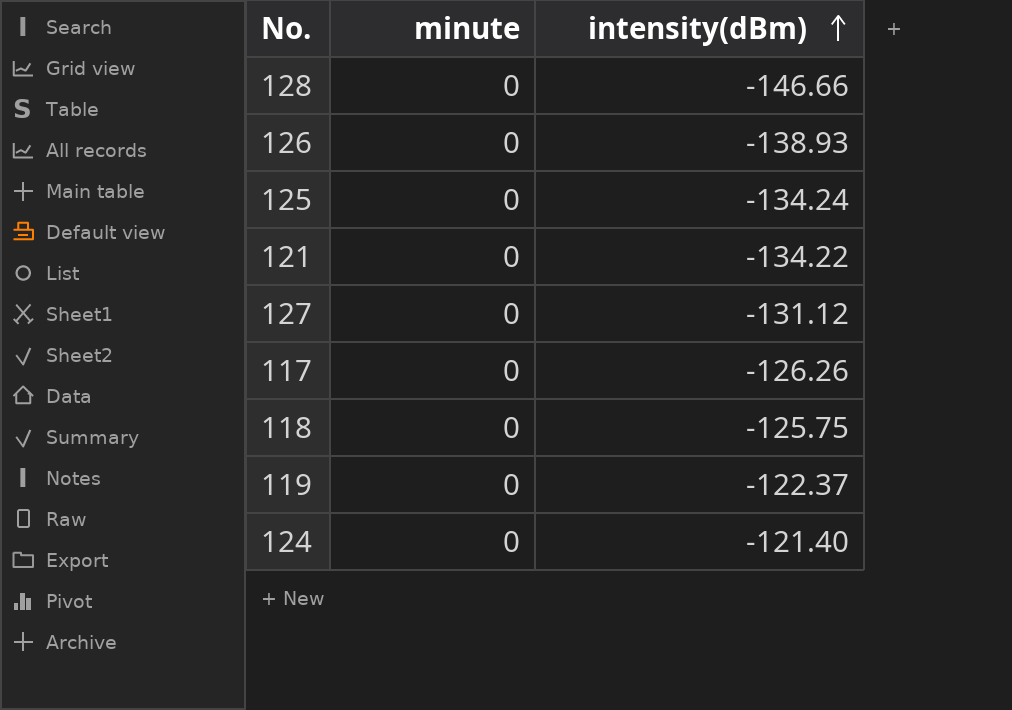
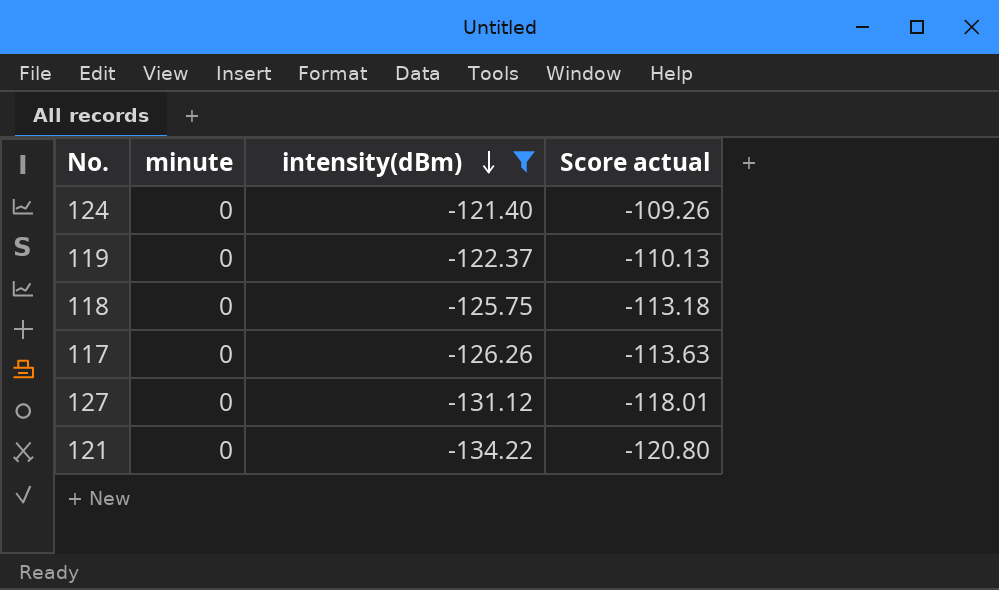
filter: none -> intensity(dBm) >= -134.22
row order: intensity(dBm) ascending -> intensity(dBm) descending
column Score actual | formula: none -> [intensity(dBm)] * 0.9

